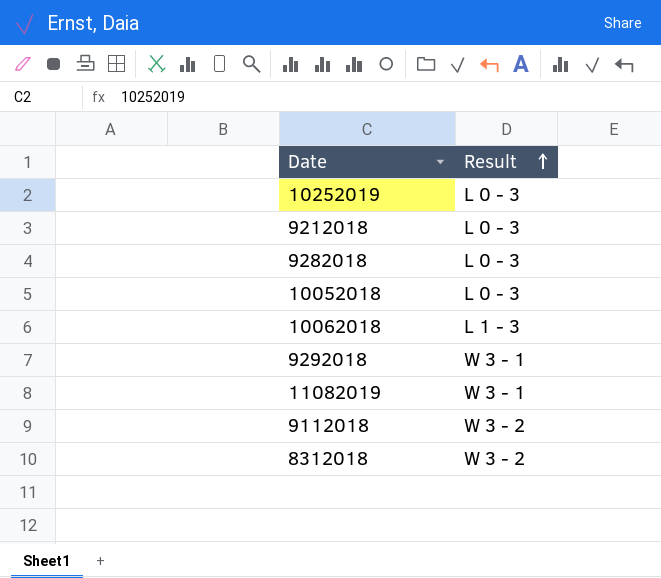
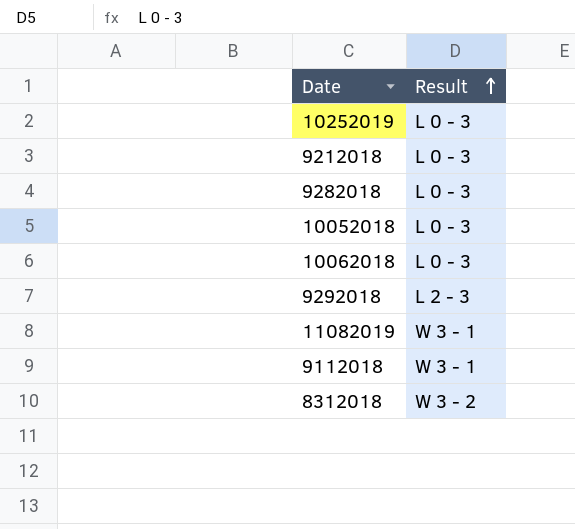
10062018 | Result: L 1 - 3 -> L 0 - 3
9292018 | Result: W 3 - 1 -> L 2 - 3
9112018 | Result: W 3 - 2 -> W 3 - 1

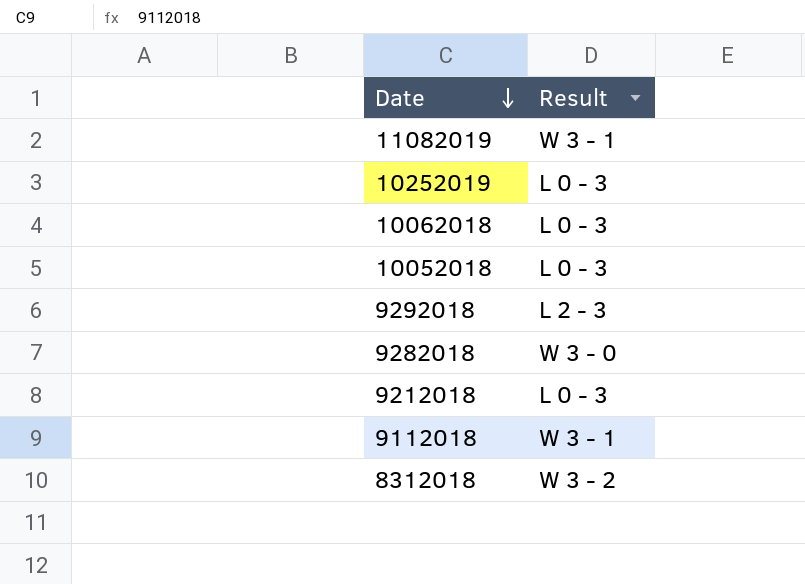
row order: Result ascending -> Date descending
9282018 | Result: L 0 - 3 -> W 3 - 0

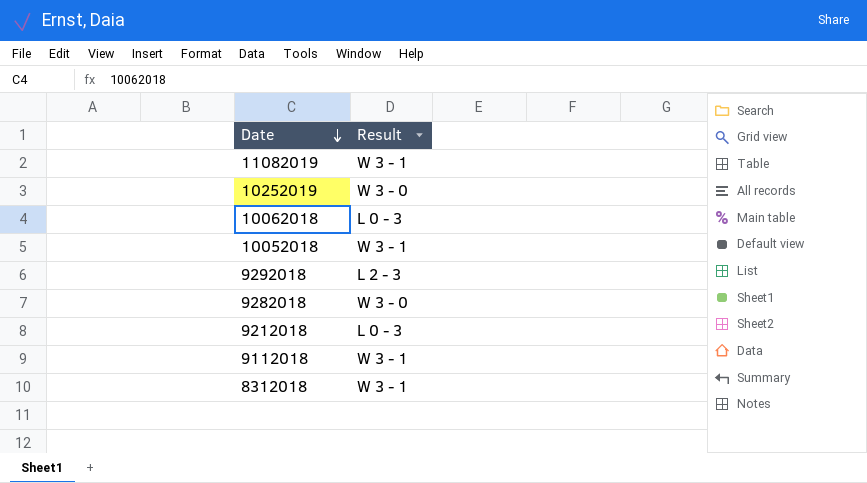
10252019 | Result: L 0 - 3 -> W 3 - 0
10052018 | Result: L 0 - 3 -> W 3 - 1
8312018 | Result: W 3 - 2 -> W 3 - 1

